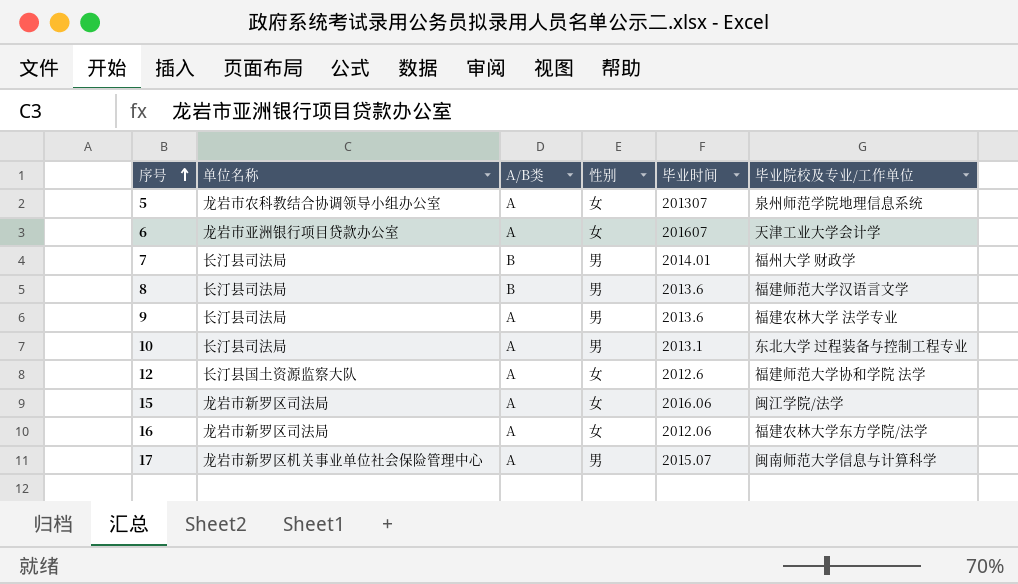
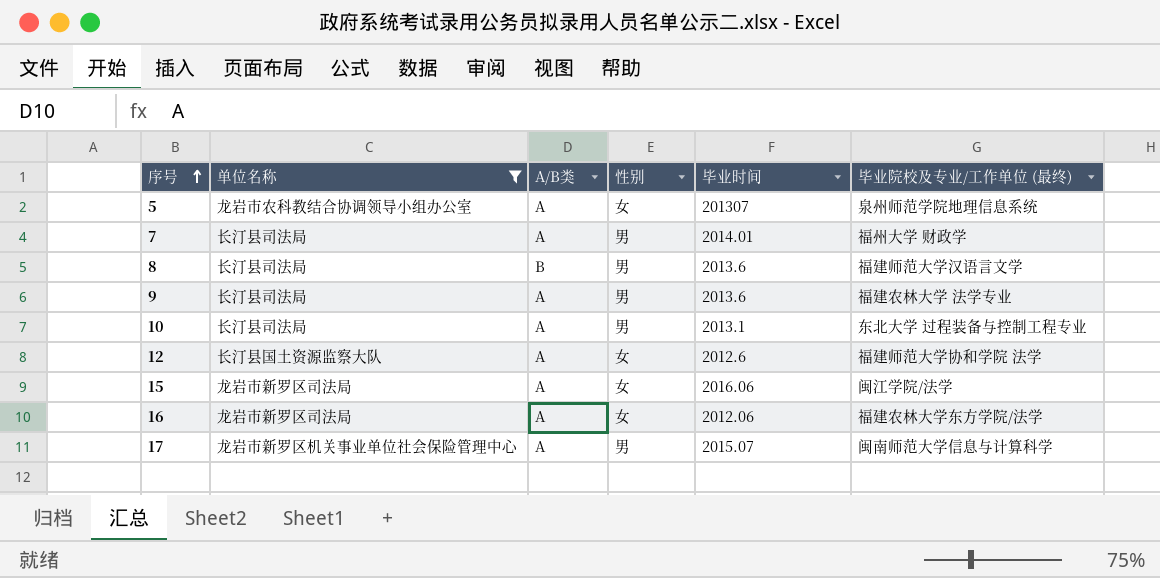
filter: none -> 单位名称 != 龙岩市亚洲银行项目贷款办公室
column name: 毕业院校及专业/工作单位 -> 毕业院校及专业/工作单位 (最终)
7 | A/B类: B -> A

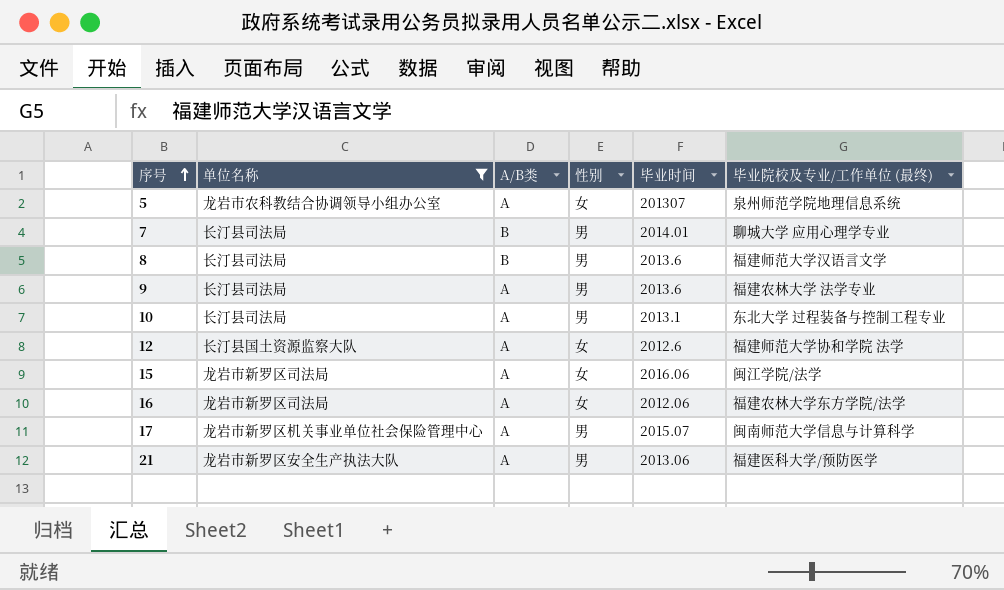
7 | A/B类: A -> B
7 | 毕业院校及专业/工作单位 (最终): 福州大学 财政学 -> 聊城大学 应用心理学专业
row 21: none -> 龙岩市新罗区安全生产执法大队 | A | 男 | 2013.06 | 福建医科大学/预防医学

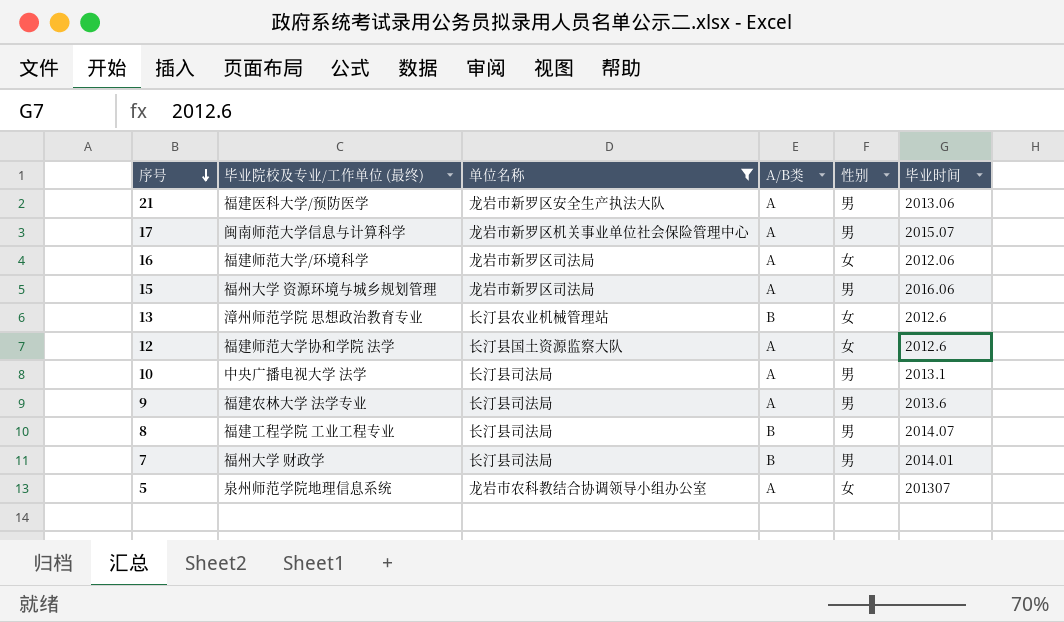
row order: 序号 ascending -> 序号 descending
column 毕业院校及专业/工作单位 (最终) | position: 6 -> 2
16 | 毕业院校及专业/工作单位 (最终): 福建农林大学东方学院/法学 -> 福建师范大学/环境科学
15 | 毕业院校及专业/工作单位 (最终): 闽江学院/法学 -> 福州大学 资源环境与城乡规划管理
15 | 性别: 女 -> 男
row 13: none -> 漳州师范学院 思想政治教育专业 | 长汀县农业机械管理站 | B | 女 | 2012.6
10 | 毕业院校及专业/工作单位 (最终): 东北大学 过程装备与控制工程专业 -> 中央广播电视大学 法学
8 | 毕业院校及专业/工作单位 (最终): 福建师范大学汉语言文学 -> 福建工程学院 工业工程专业
8 | 毕业时间: 2013.6 -> 2014.07
7 | 毕业院校及专业/工作单位 (最终): 聊城大学 应用心理学专业 -> 福州大学 财政学

